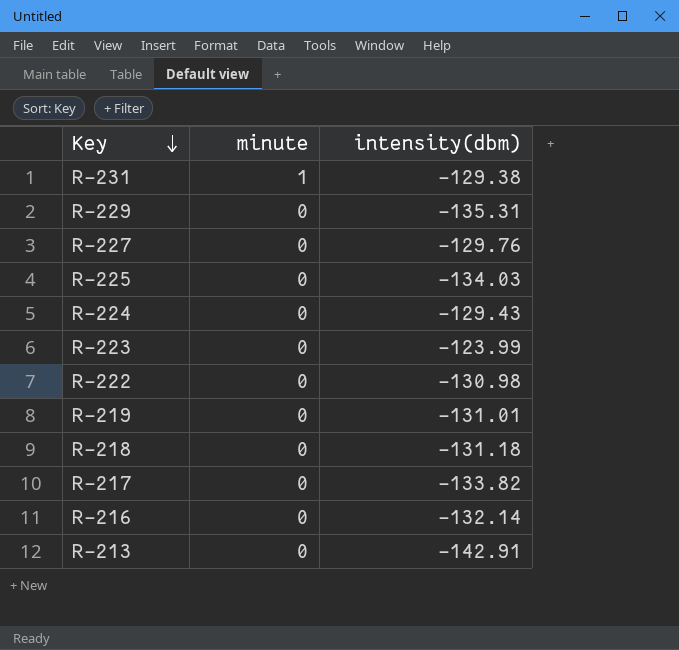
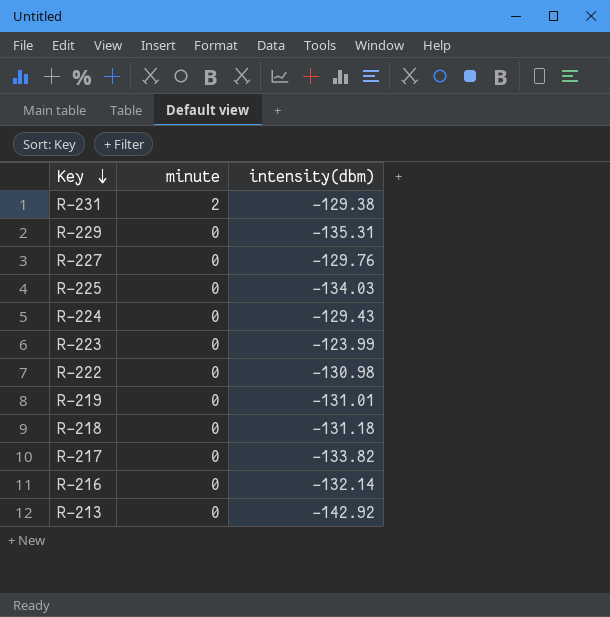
R-231 | minute: 1 -> 2
R-213 | intensity(dbm): -142.91 -> -142.92

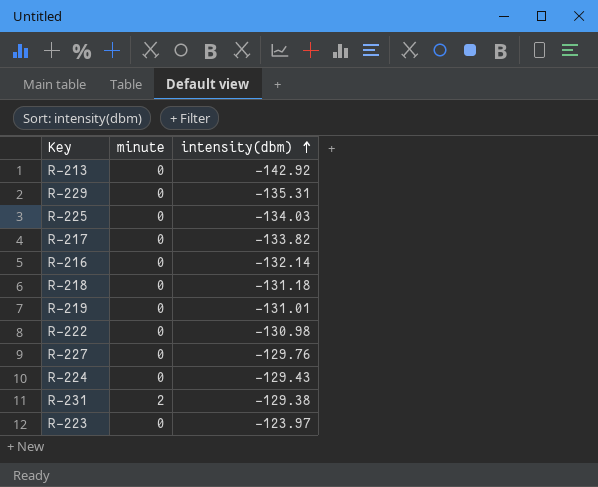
row order: Key descending -> intensity(dbm) ascending
R-223 | intensity(dbm): -123.99 -> -123.97

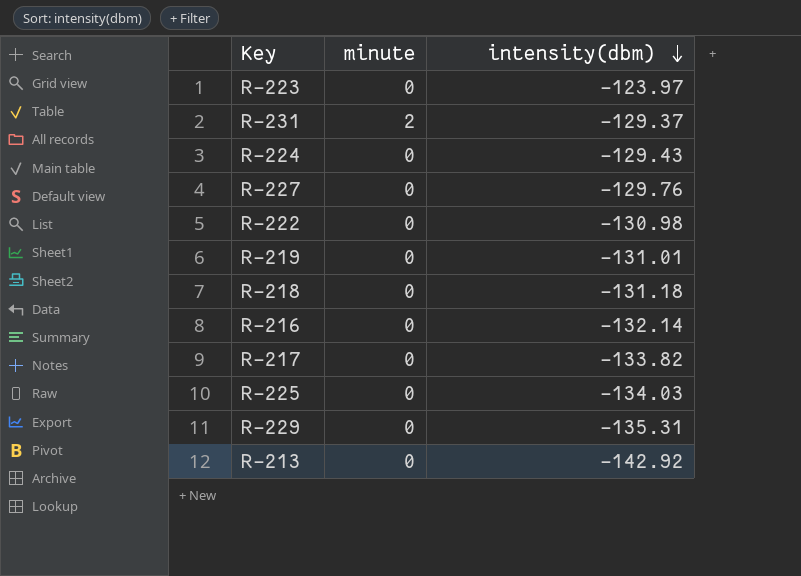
row order: intensity(dbm) ascending -> intensity(dbm) descending
R-231 | intensity(dbm): -129.38 -> -129.37

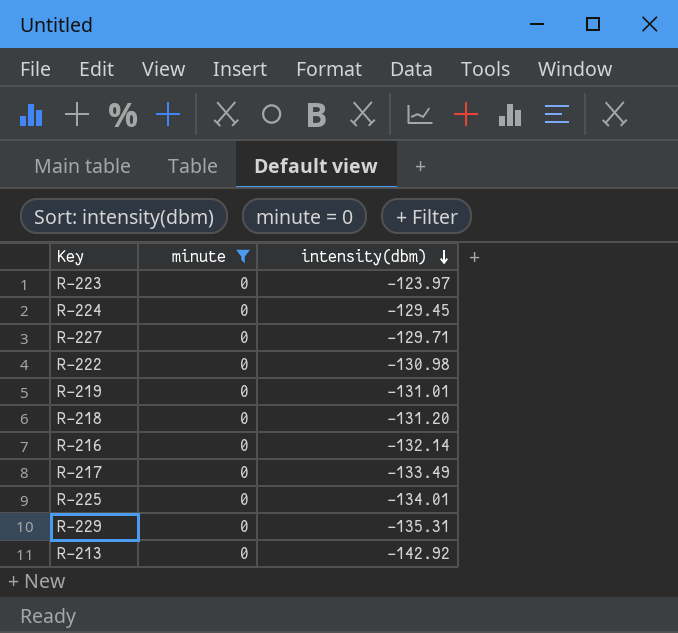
filter: none -> minute = 0
R-224 | intensity(dbm): -129.43 -> -129.45
R-227 | intensity(dbm): -129.76 -> -129.71
R-218 | intensity(dbm): -131.18 -> -131.20
R-217 | intensity(dbm): -133.82 -> -133.49
R-225 | intensity(dbm): -134.03 -> -134.01

